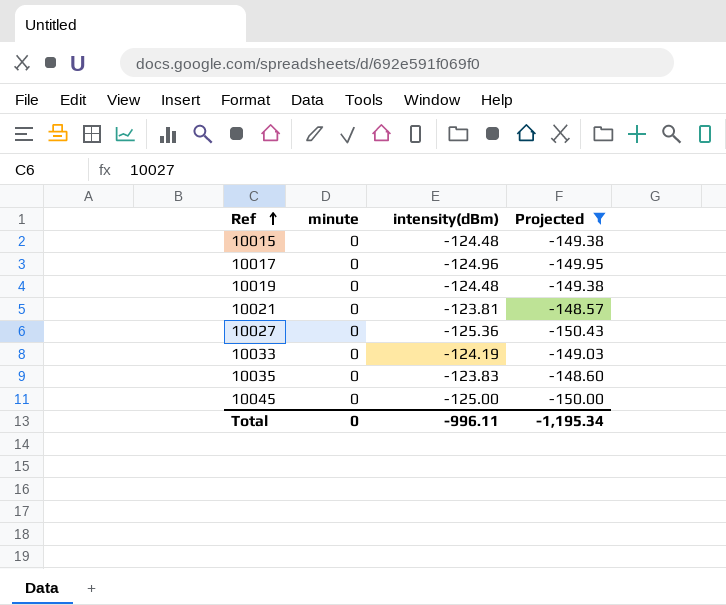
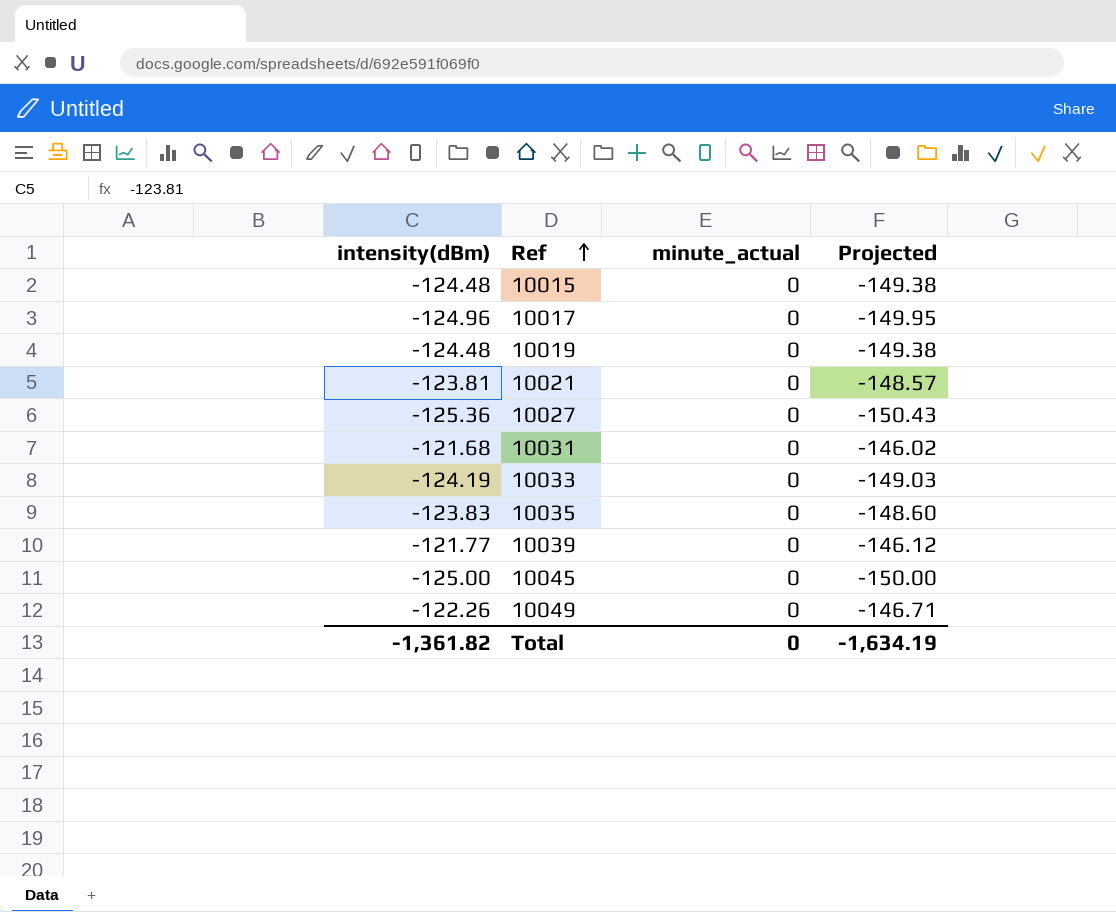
filter: Projected <= -148.57 -> none
column intensity(dBm) | position: 3 -> 1
column name: minute -> minute_actual
Total | intensity(dBm): -996.11 -> -1,361.82
Total | Projected: -1,195.34 -> -1,634.19

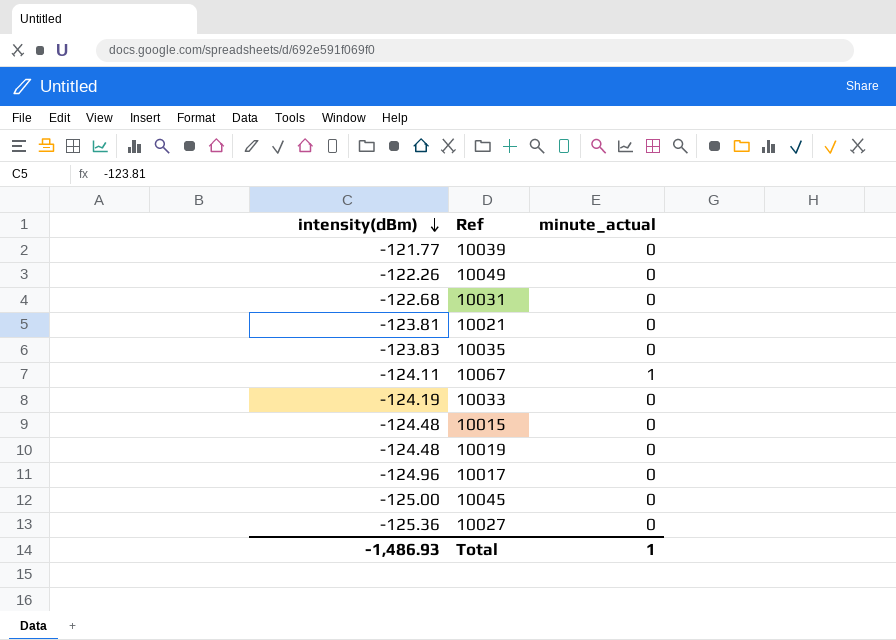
row order: Ref ascending -> intensity(dBm) descending
column Projected | formula: [intensity(dBm)] * 1.2 -> none
10031 | intensity(dBm): -121.68 -> -122.68
row 10067: none -> -124.11 | 1
Total | intensity(dBm): -1,361.82 -> -1,486.93
Total | minute_actual: 0 -> 1

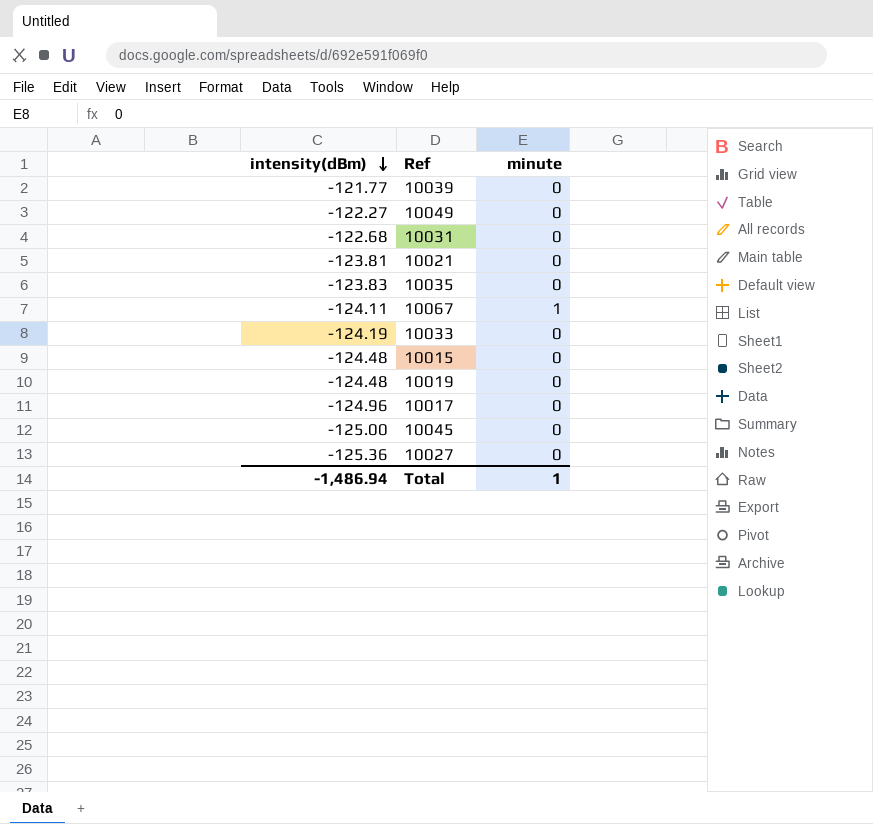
column name: minute_actual -> minute
10049 | intensity(dBm): -122.26 -> -122.27
Total | intensity(dBm): -1,486.93 -> -1,486.94

